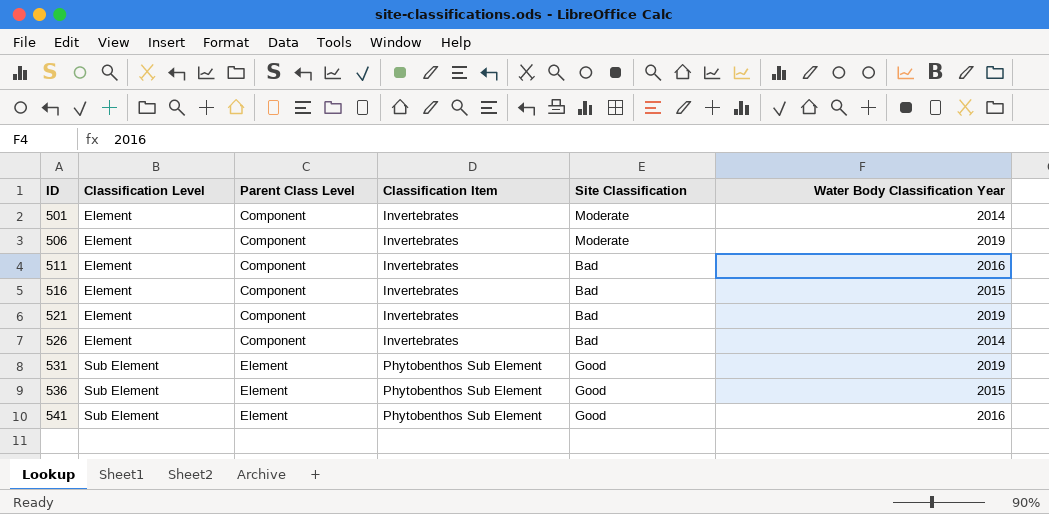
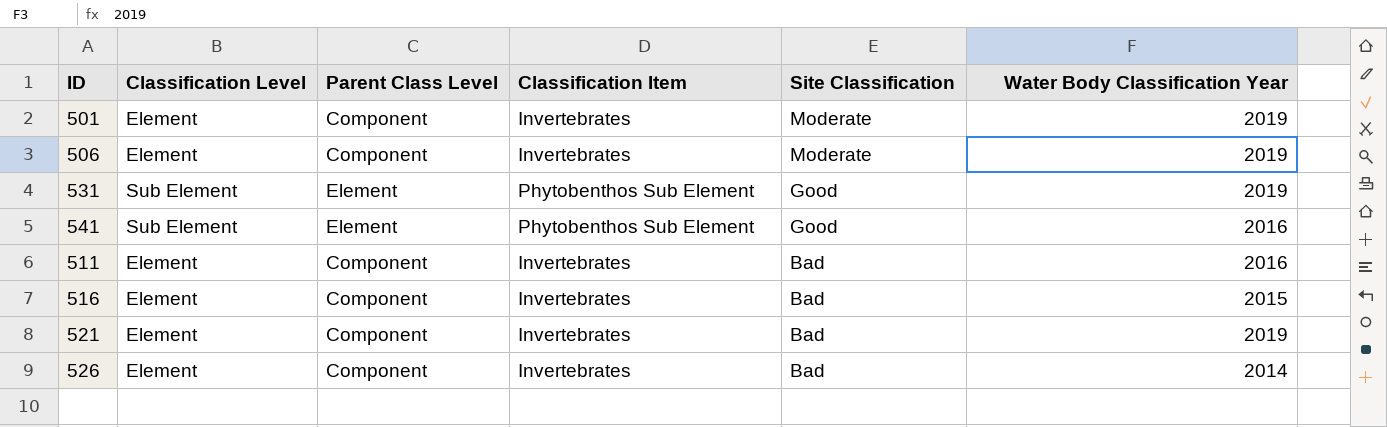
row order: ID ascending -> Site Classification descending
row 536: Sub Element | Element | Phytobenthos Sub Element | Good | 2015 -> none
501 | Water Body Classification Year: 2014 -> 2019

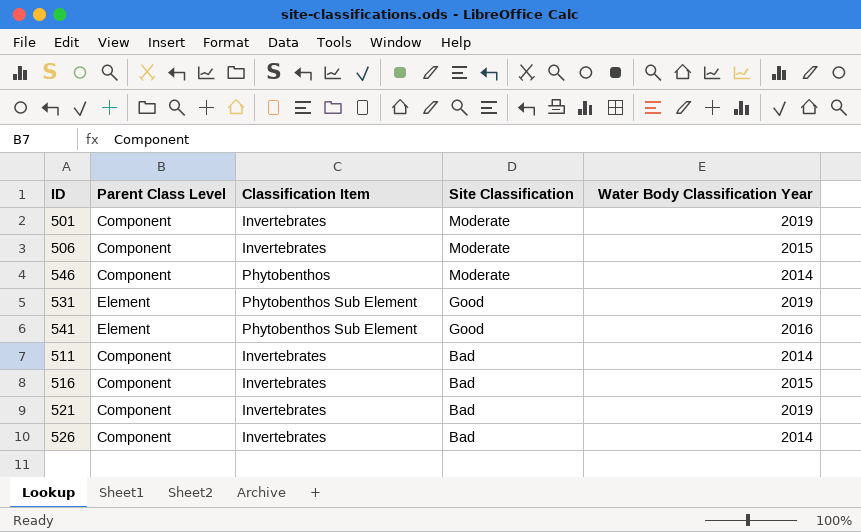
column Classification Level | position: 2 -> none
506 | Water Body Classification Year: 2019 -> 2015
row 546: none -> Component | Phytobenthos | Moderate | 2014
511 | Water Body Classification Year: 2016 -> 2014

